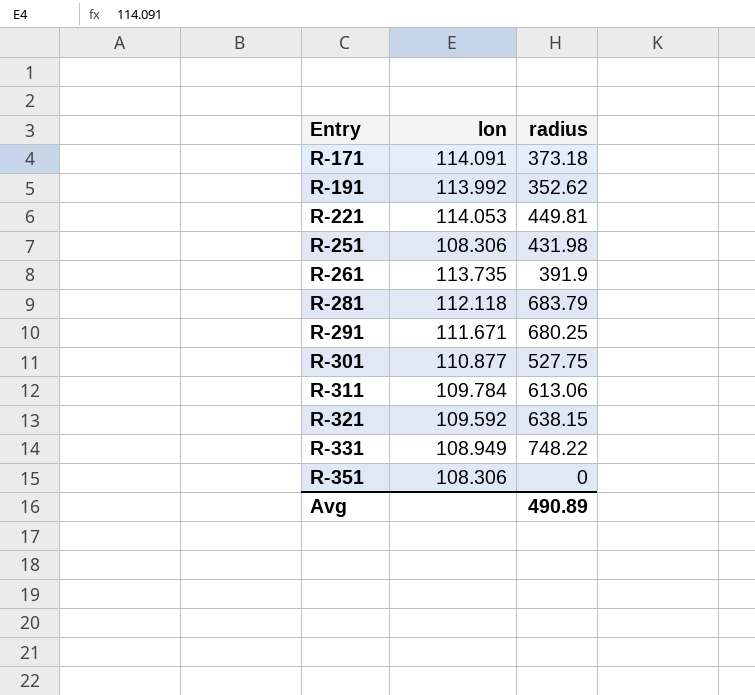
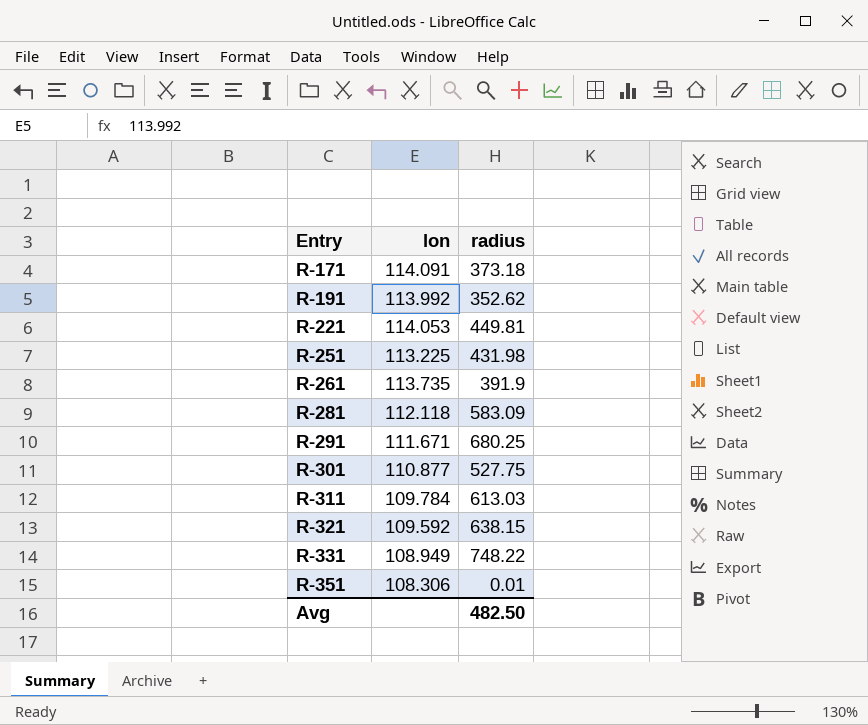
R-251 | lon: 108.306 -> 113.225
R-281 | radius: 683.79 -> 583.09
R-311 | radius: 613.06 -> 613.03
R-351 | radius: 0 -> 0.01
Avg | radius: 490.89 -> 482.50

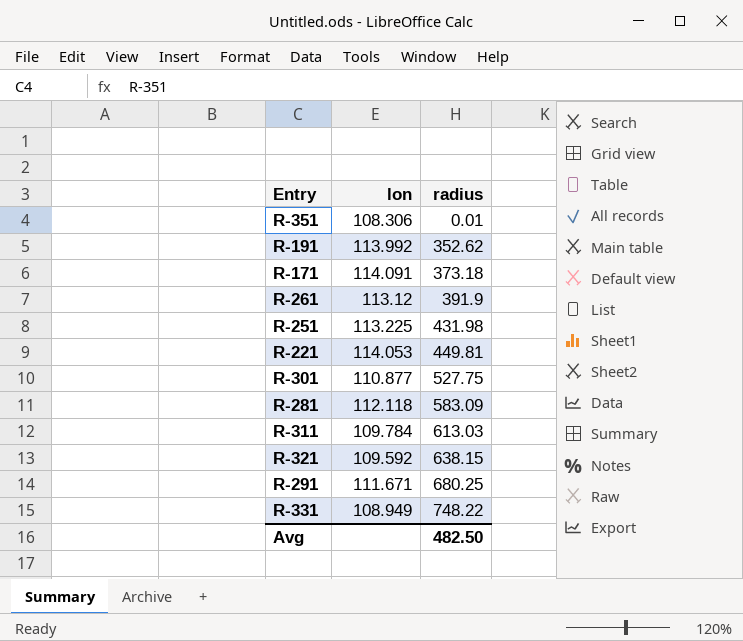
row order: Entry ascending -> radius ascending
R-261 | lon: 113.735 -> 113.12

